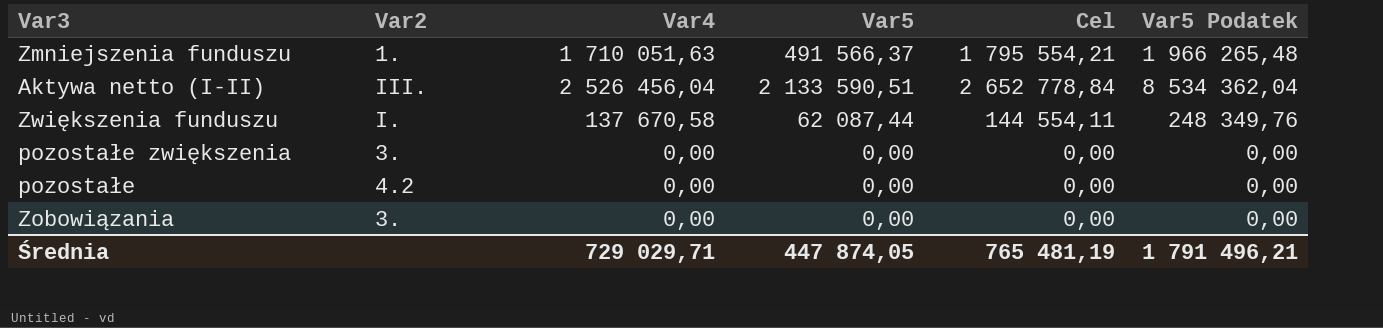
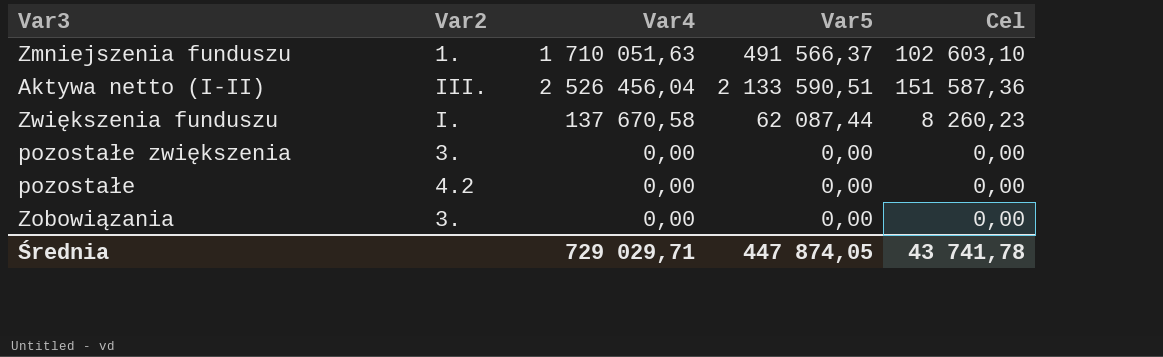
column Var5 Podatek | formula: [Var5] * 4 -> none
column Cel | formula: [Var4] * 1,05 -> [Var4] * 0,06
Średnia | Cel: 765 481,19 -> 43 741,78

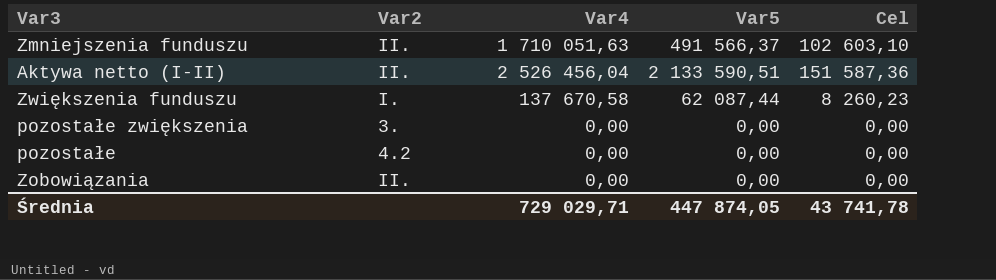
Zmniejszenia funduszu | Var2: 1. -> II.
Aktywa netto (I-II) | Var2: III. -> II.
Zobowiązania | Var2: 3. -> II.

